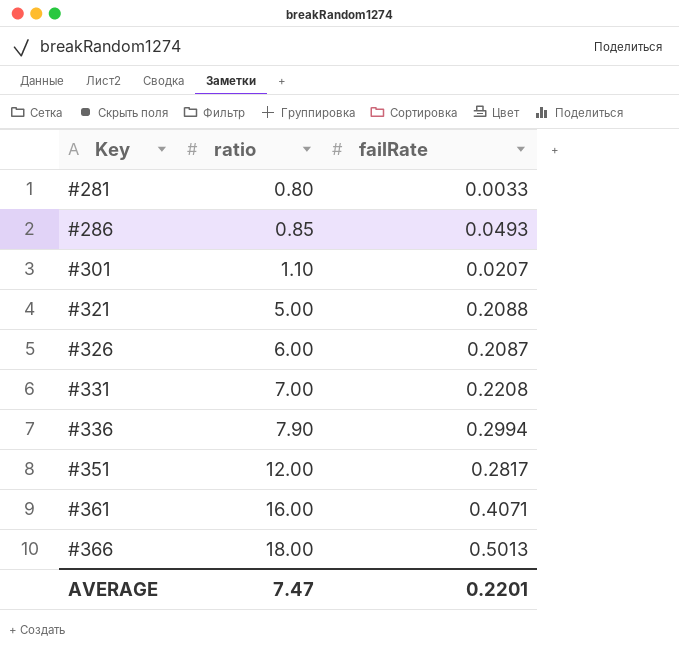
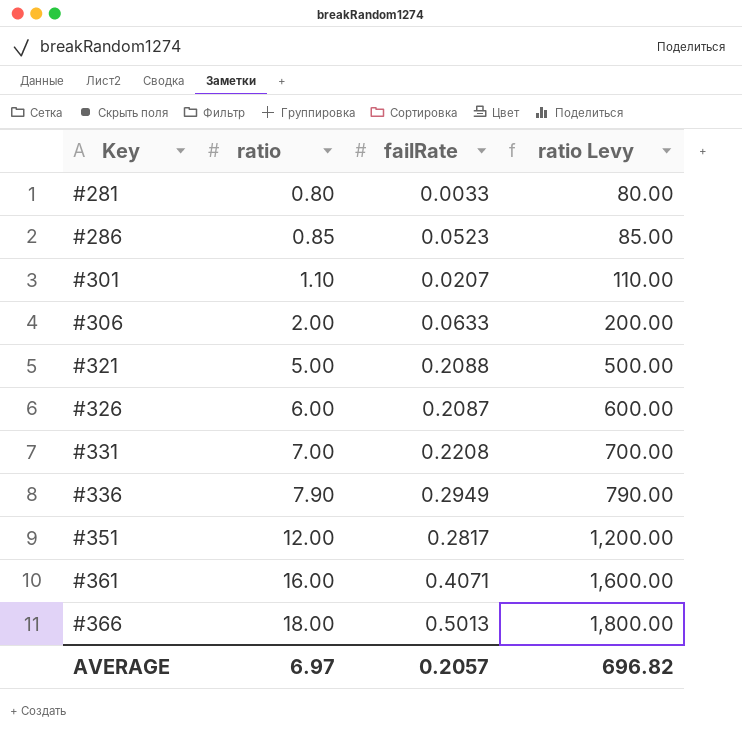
column ratio Levy | formula: none -> [ratio] * 100
#286 | failRate: 0.0493 -> 0.0523
row #306: none -> 2.00 | 0.0633 | 200.00
#336 | failRate: 0.2994 -> 0.2949
AVERAGE | ratio: 7.47 -> 6.97
AVERAGE | failRate: 0.2201 -> 0.2057

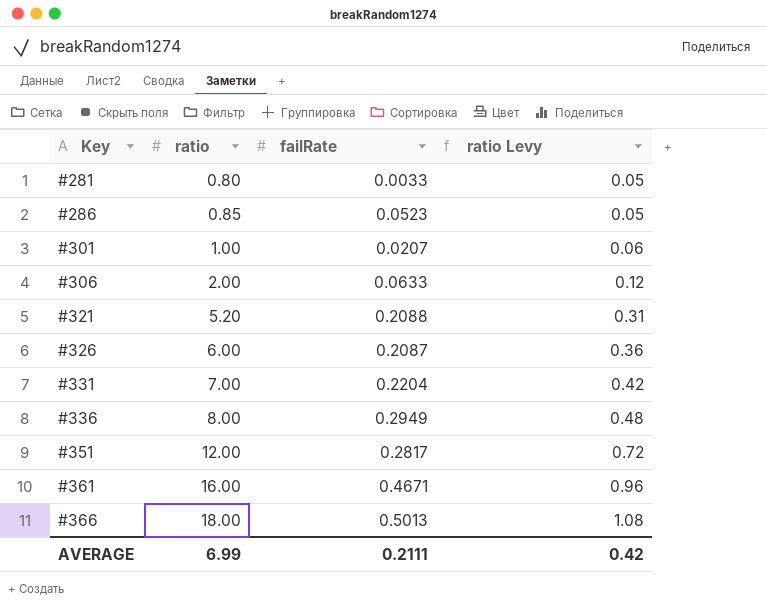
column ratio Levy | formula: [ratio] * 100 -> [ratio] * 0.06
#301 | ratio: 1.10 -> 1.00
#321 | ratio: 5.00 -> 5.20
#331 | failRate: 0.2208 -> 0.2204
#336 | ratio: 7.90 -> 8.00
#361 | failRate: 0.4071 -> 0.4671
AVERAGE | ratio: 6.97 -> 6.99
AVERAGE | failRate: 0.2057 -> 0.2111
AVERAGE | ratio Levy: 696.82 -> 0.42

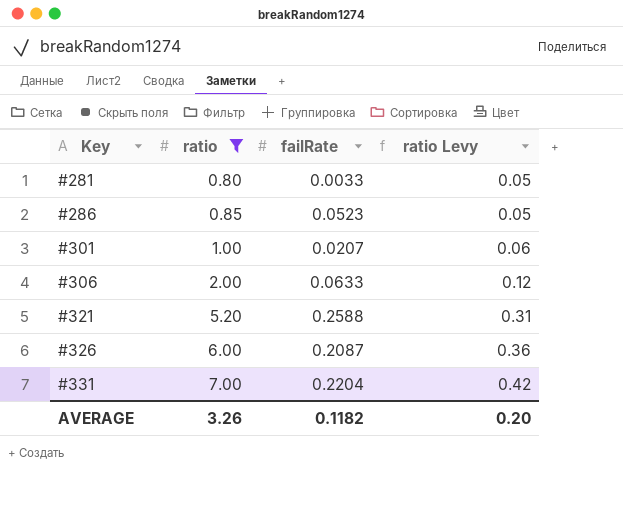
filter: none -> ratio <= 7.00
#321 | failRate: 0.2088 -> 0.2588
AVERAGE | ratio: 6.99 -> 3.26
AVERAGE | failRate: 0.2111 -> 0.1182
AVERAGE | ratio Levy: 0.42 -> 0.20

